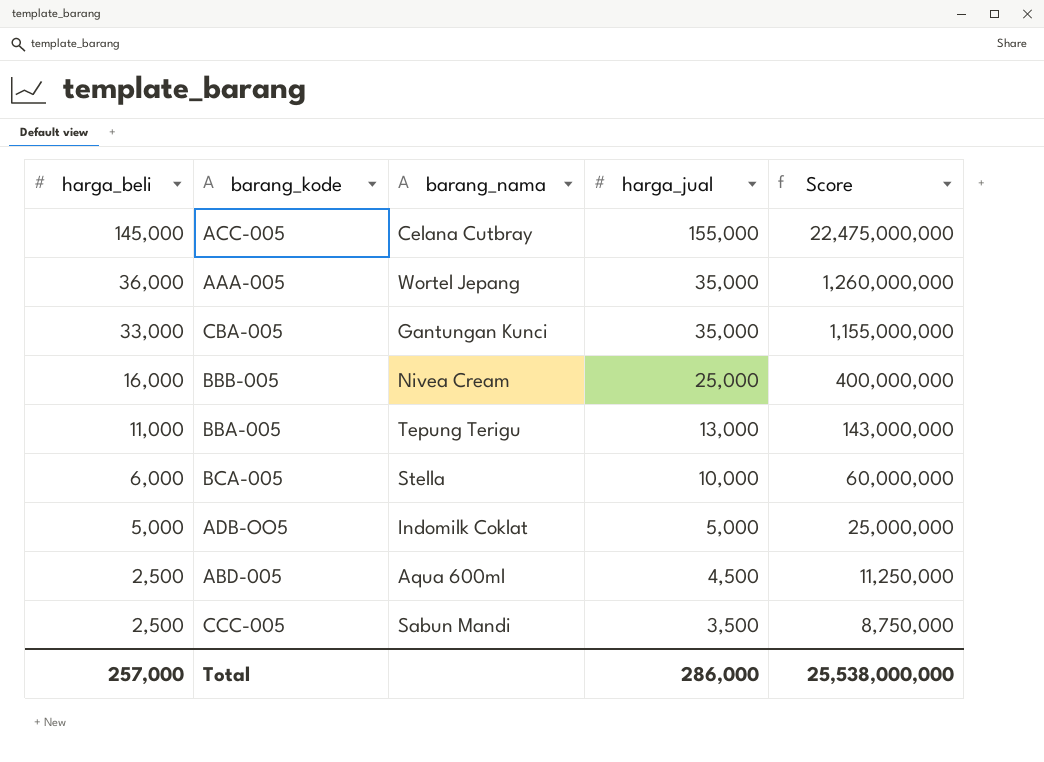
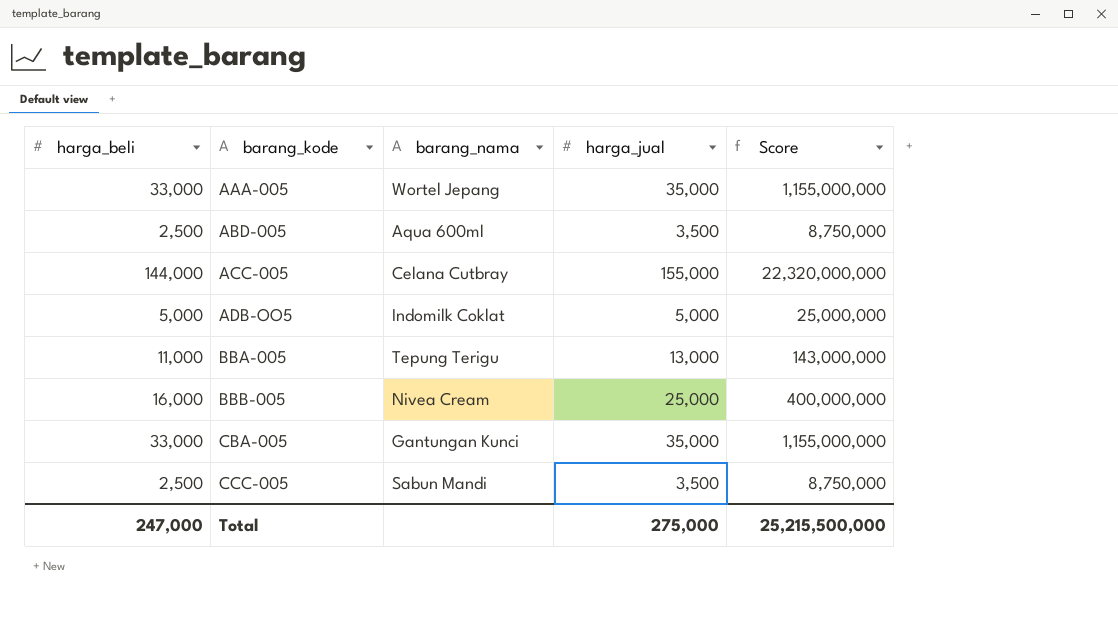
row order: harga_beli descending -> barang_kode ascending
row BCA-005: 6,000 | Stella | 10,000 | 60,000,000 -> none
AAA-005 | harga_beli: 36,000 -> 33,000
AAA-005 | Score: 1,260,000,000 -> 1,155,000,000
ABD-005 | harga_jual: 4,500 -> 3,500
ABD-005 | Score: 11,250,000 -> 8,750,000
ACC-005 | harga_beli: 145,000 -> 144,000
ACC-005 | Score: 22,475,000,000 -> 22,320,000,000
Total | harga_beli: 257,000 -> 247,000
Total | harga_jual: 286,000 -> 275,000
Total | Score: 25,538,000,000 -> 25,215,500,000

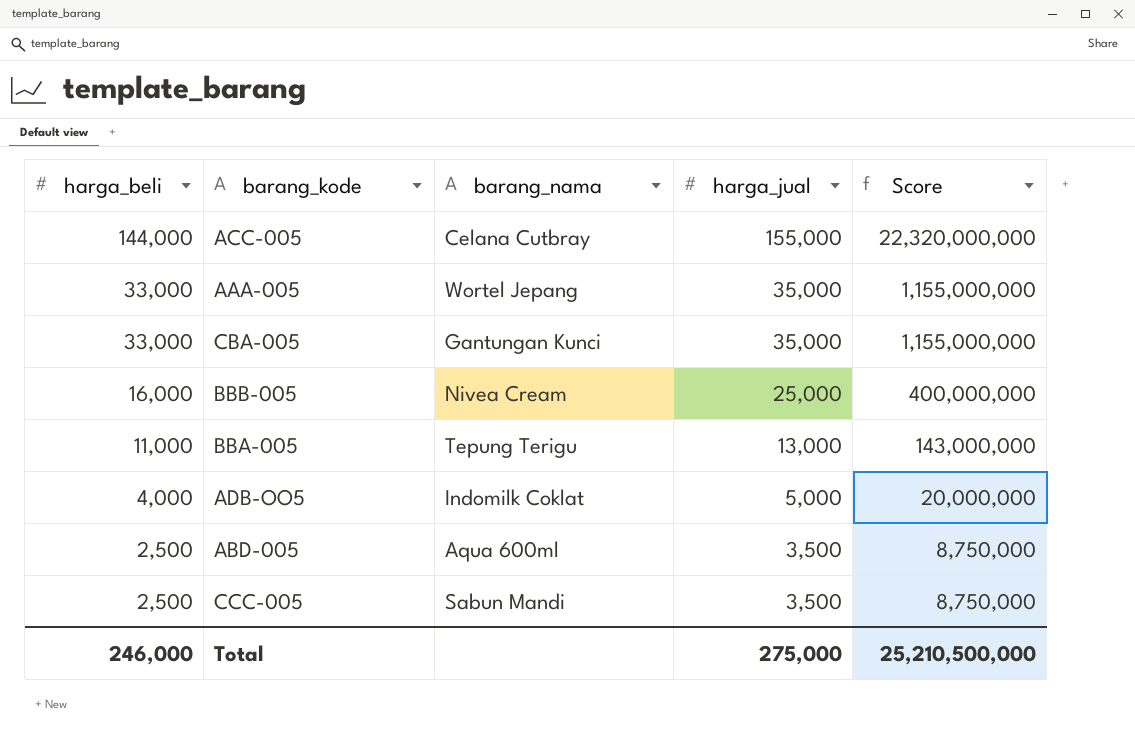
row order: barang_kode ascending -> harga_beli descending
ADB-OO5 | harga_beli: 5,000 -> 4,000
ADB-OO5 | Score: 25,000,000 -> 20,000,000
Total | harga_beli: 247,000 -> 246,000
Total | Score: 25,215,500,000 -> 25,210,500,000

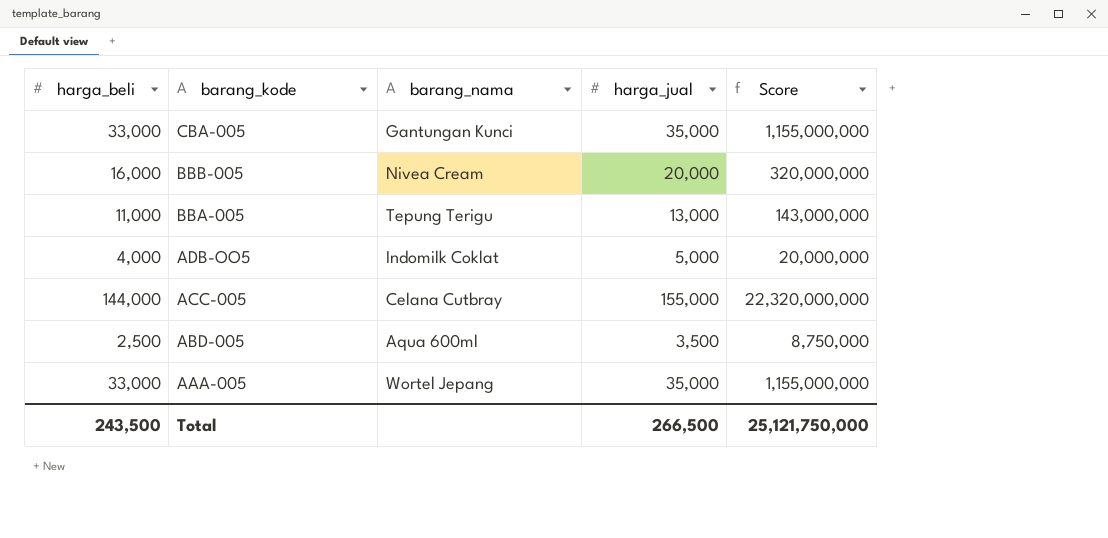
row order: harga_beli descending -> barang_kode descending
row CCC-005: 2,500 | Sabun Mandi | 3,500 | 8,750,000 -> none
BBB-005 | harga_jual: 25,000 -> 20,000
BBB-005 | Score: 400,000,000 -> 320,000,000
Total | harga_beli: 246,000 -> 243,500
Total | harga_jual: 275,000 -> 266,500
Total | Score: 25,210,500,000 -> 25,121,750,000

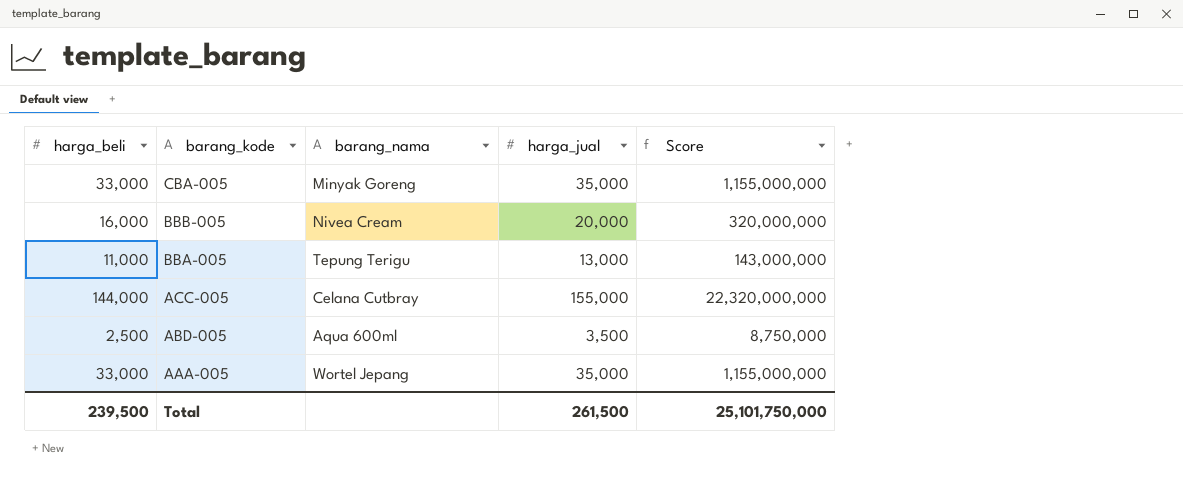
row ADB-OO5: 4,000 | Indomilk Coklat | 5,000 | 20,000,000 -> none
CBA-005 | barang_nama: Gantungan Kunci -> Minyak Goreng
Total | harga_beli: 243,500 -> 239,500
Total | harga_jual: 266,500 -> 261,500
Total | Score: 25,121,750,000 -> 25,101,750,000

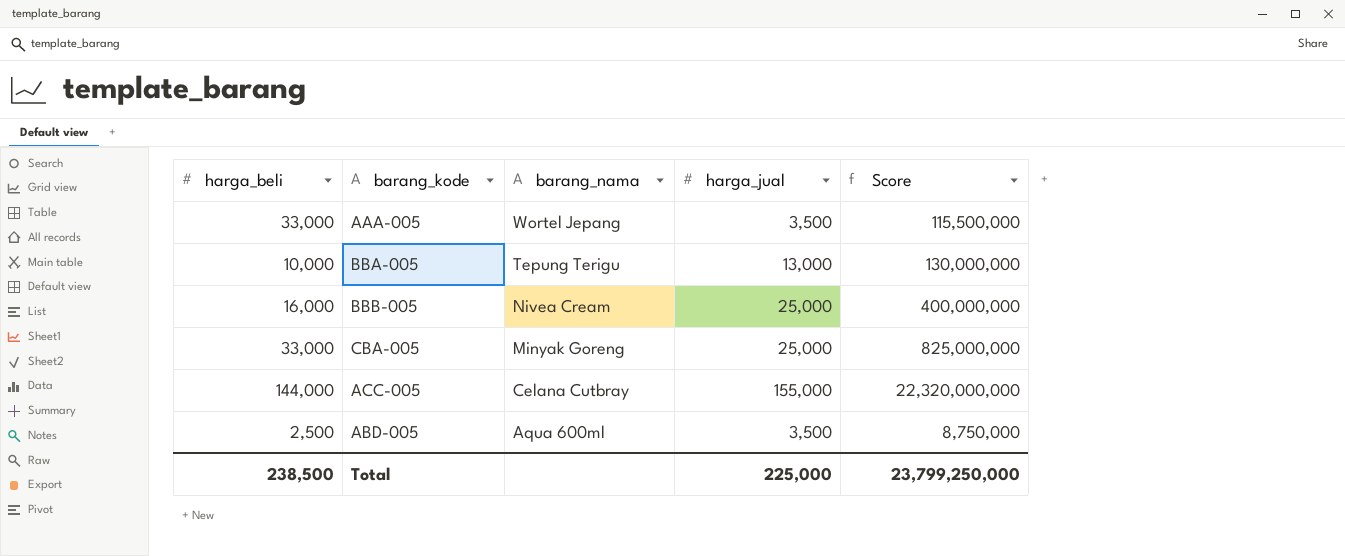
row order: barang_kode descending -> barang_nama descending
AAA-005 | harga_jual: 35,000 -> 3,500
AAA-005 | Score: 1,155,000,000 -> 115,500,000
BBA-005 | harga_beli: 11,000 -> 10,000
BBA-005 | Score: 143,000,000 -> 130,000,000
BBB-005 | harga_jual: 20,000 -> 25,000
BBB-005 | Score: 320,000,000 -> 400,000,000
CBA-005 | harga_jual: 35,000 -> 25,000
CBA-005 | Score: 1,155,000,000 -> 825,000,000
Total | harga_beli: 239,500 -> 238,500
Total | harga_jual: 261,500 -> 225,000
Total | Score: 25,101,750,000 -> 23,799,250,000

